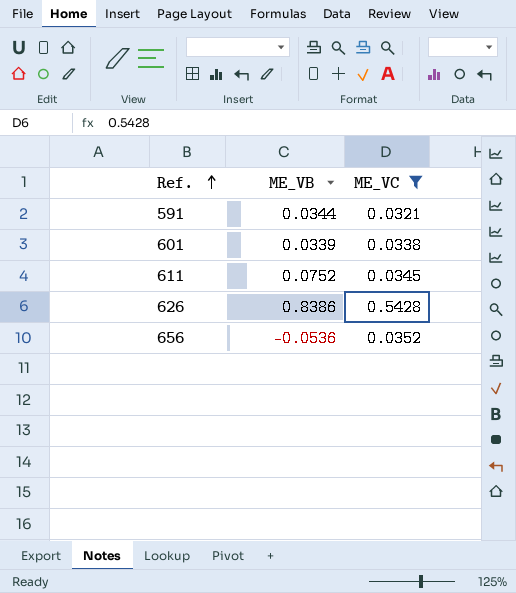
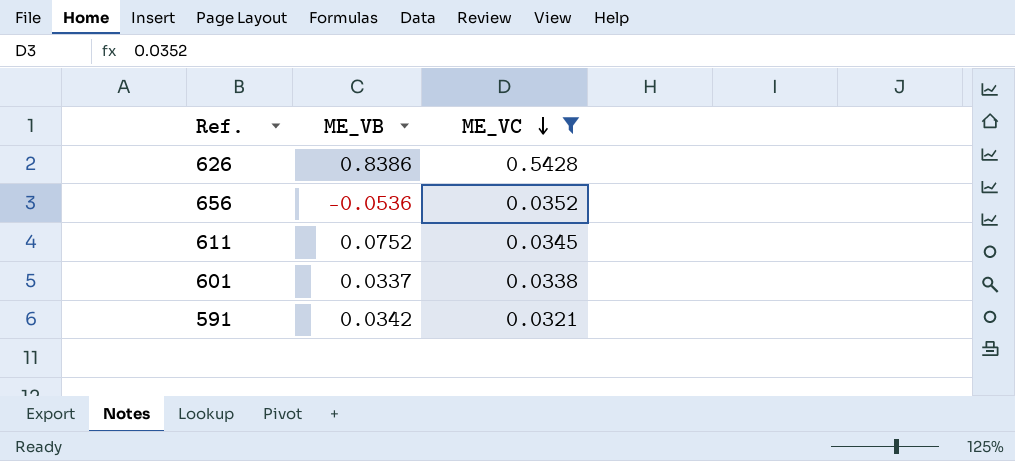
row order: Ref. ascending -> ME_VC descending
601 | ME_VB: 0.0339 -> 0.0337
591 | ME_VB: 0.0344 -> 0.0342

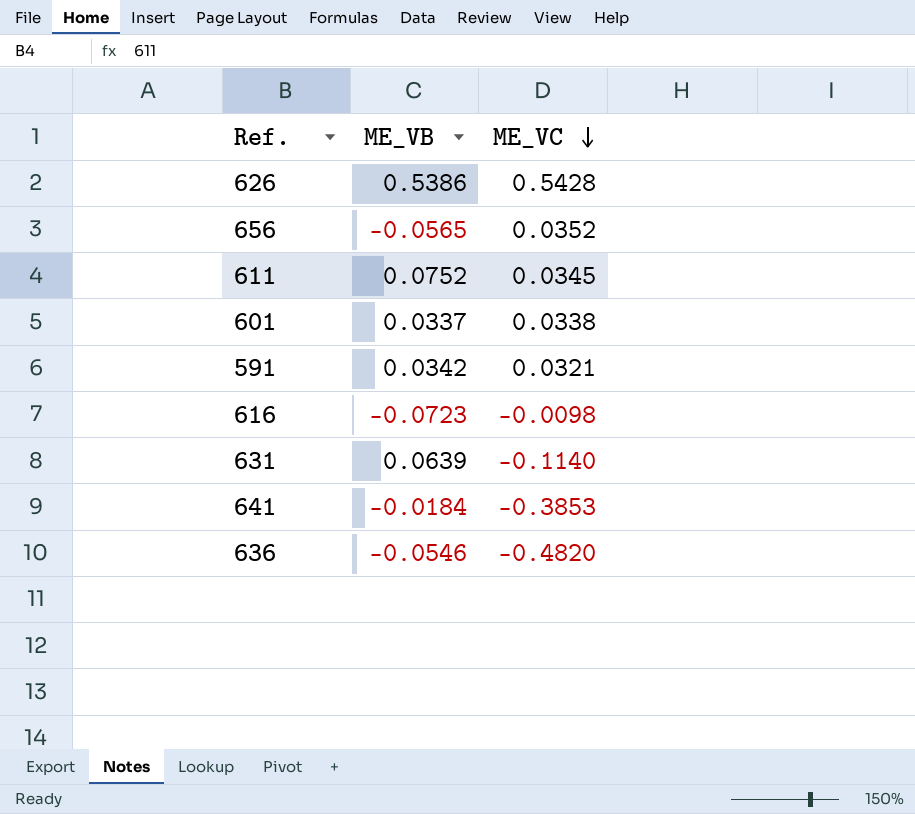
filter: ME_VC >= 0.0321 -> none
626 | ME_VB: 0.8386 -> 0.5386
656 | ME_VB: -0.0536 -> -0.0565

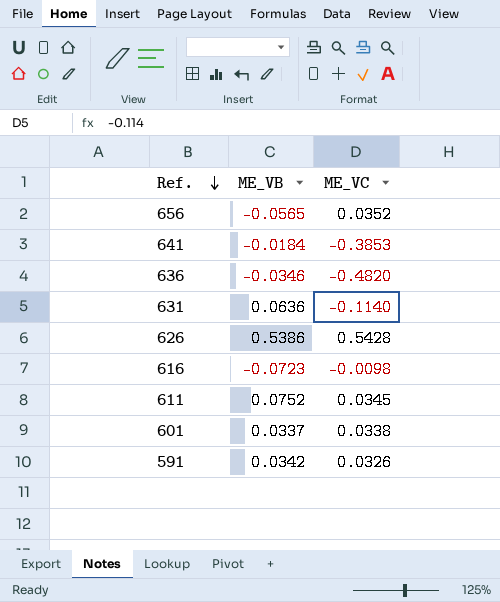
row order: ME_VC descending -> Ref. descending
636 | ME_VB: -0.0546 -> -0.0346
631 | ME_VB: 0.0639 -> 0.0636
591 | ME_VC: 0.0321 -> 0.0326

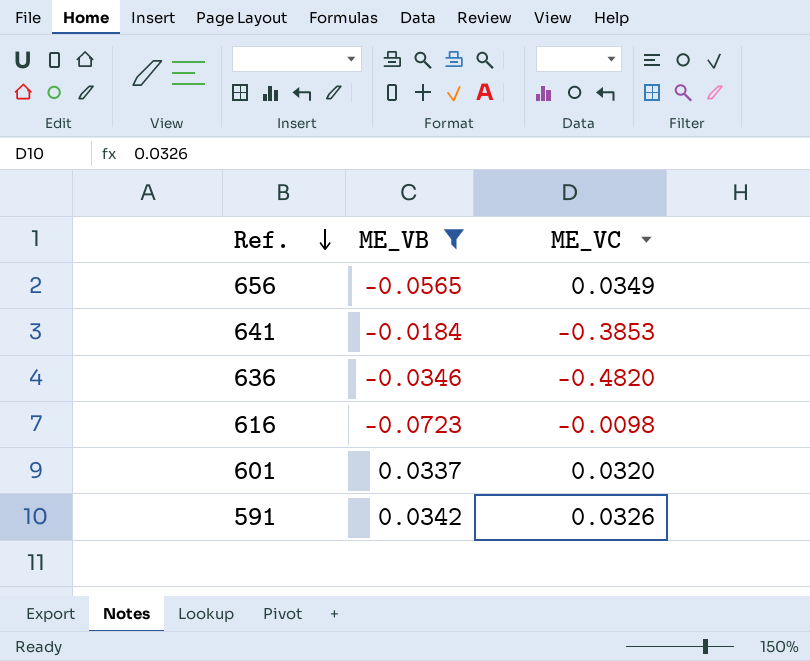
filter: none -> ME_VB <= 0.0342
656 | ME_VC: 0.0352 -> 0.0349
601 | ME_VC: 0.0338 -> 0.0320

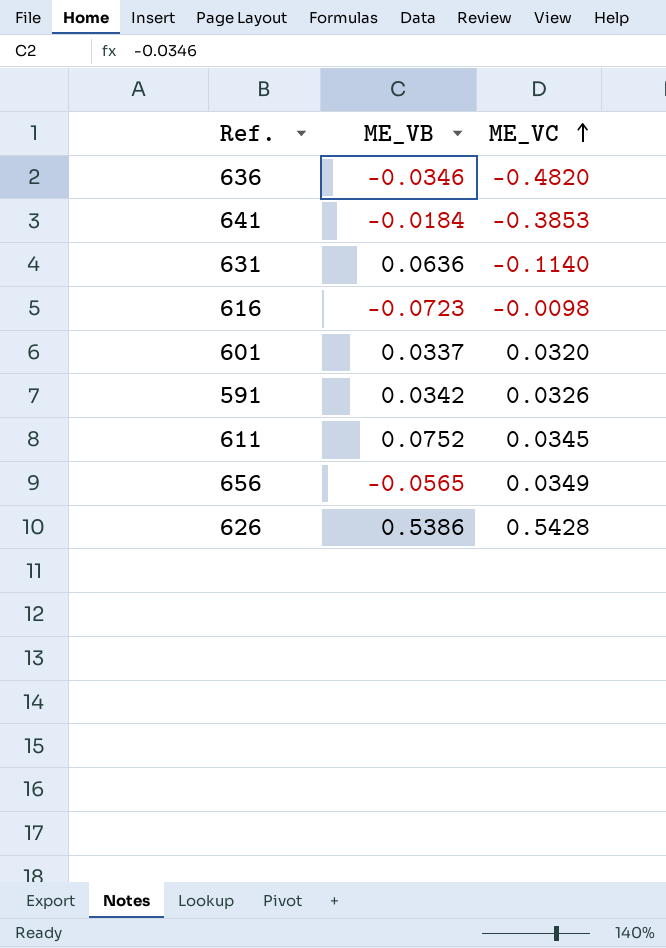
filter: ME_VB <= 0.0342 -> none
row order: Ref. descending -> ME_VC ascending

